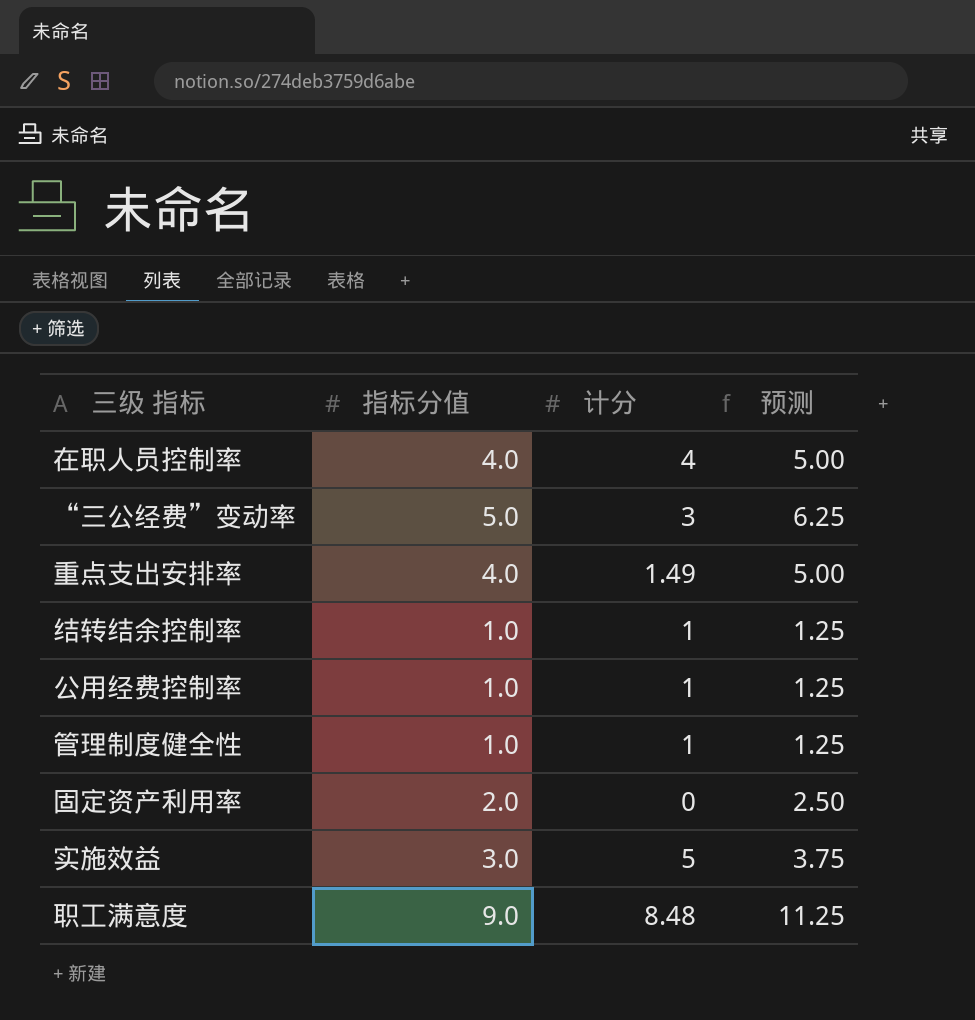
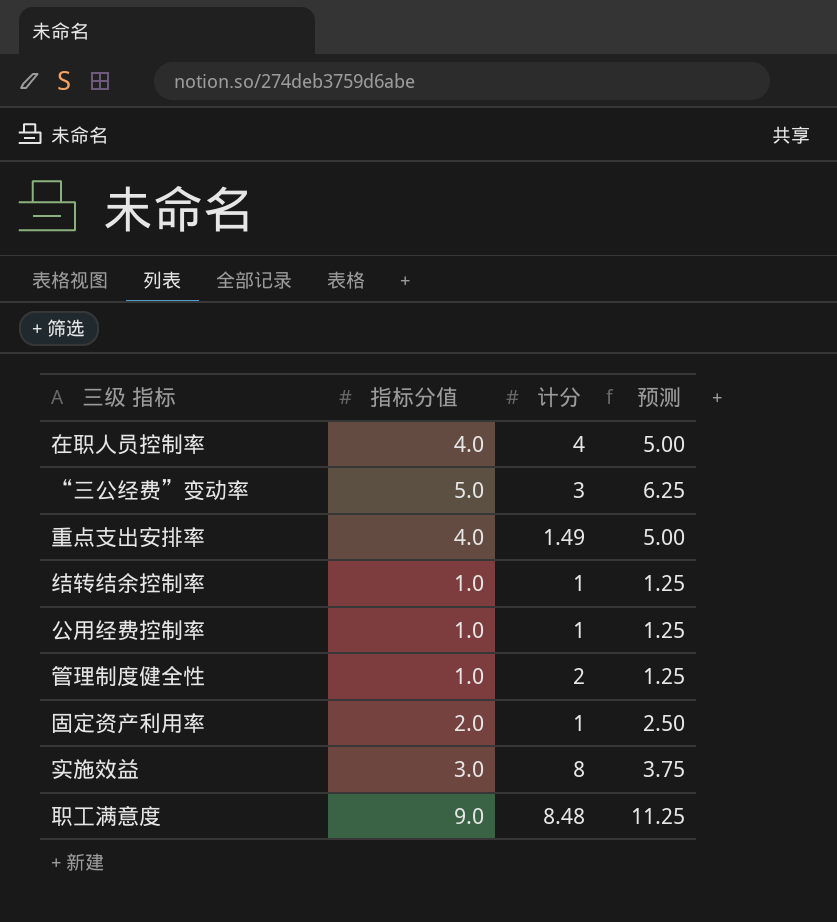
管理制度健全性 | 计分: 1 -> 2
固定资产利用率 | 计分: 0 -> 1
实施效益 | 计分: 5 -> 8

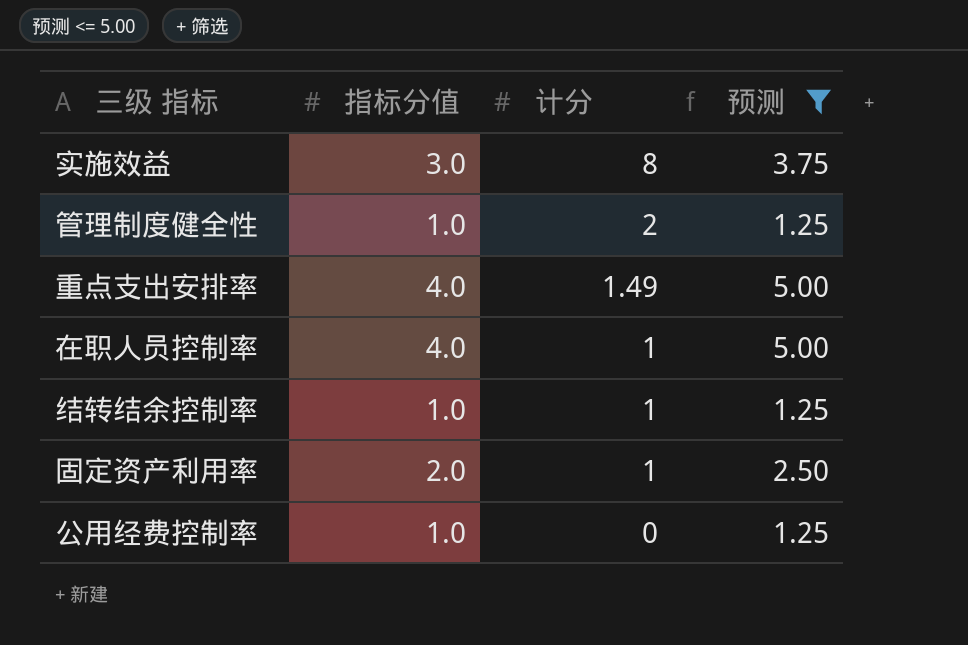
filter: none -> 预测 <= 5.00
row order: none -> 计分 descending
在职人员控制率 | 计分: 4 -> 1
公用经费控制率 | 计分: 1 -> 0

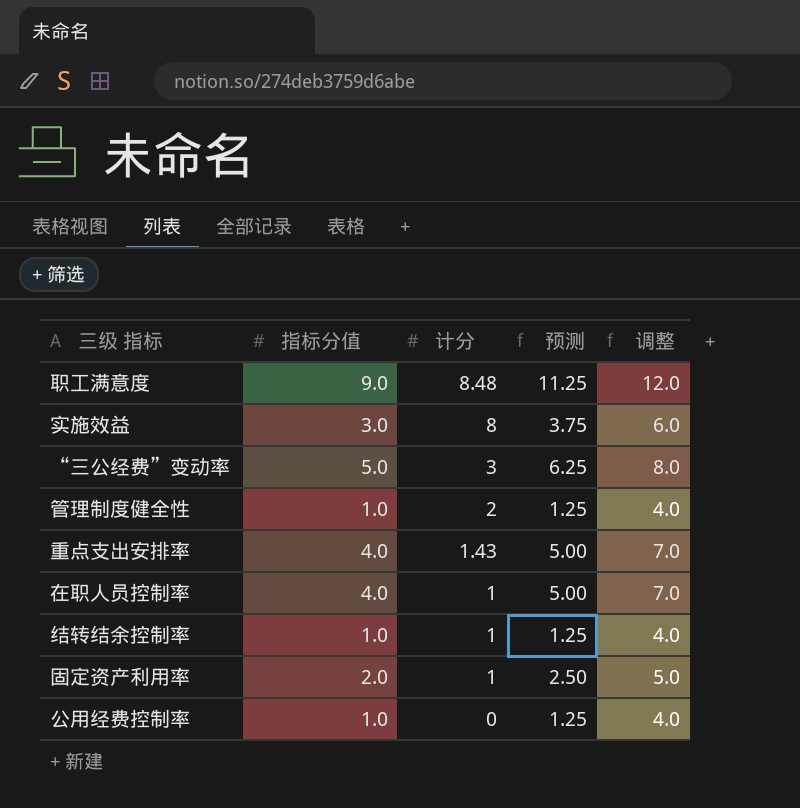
filter: 预测 <= 5.00 -> none
column 调整 | formula: none -> [指标分值] + 3
重点支出安排率 | 计分: 1.49 -> 1.43

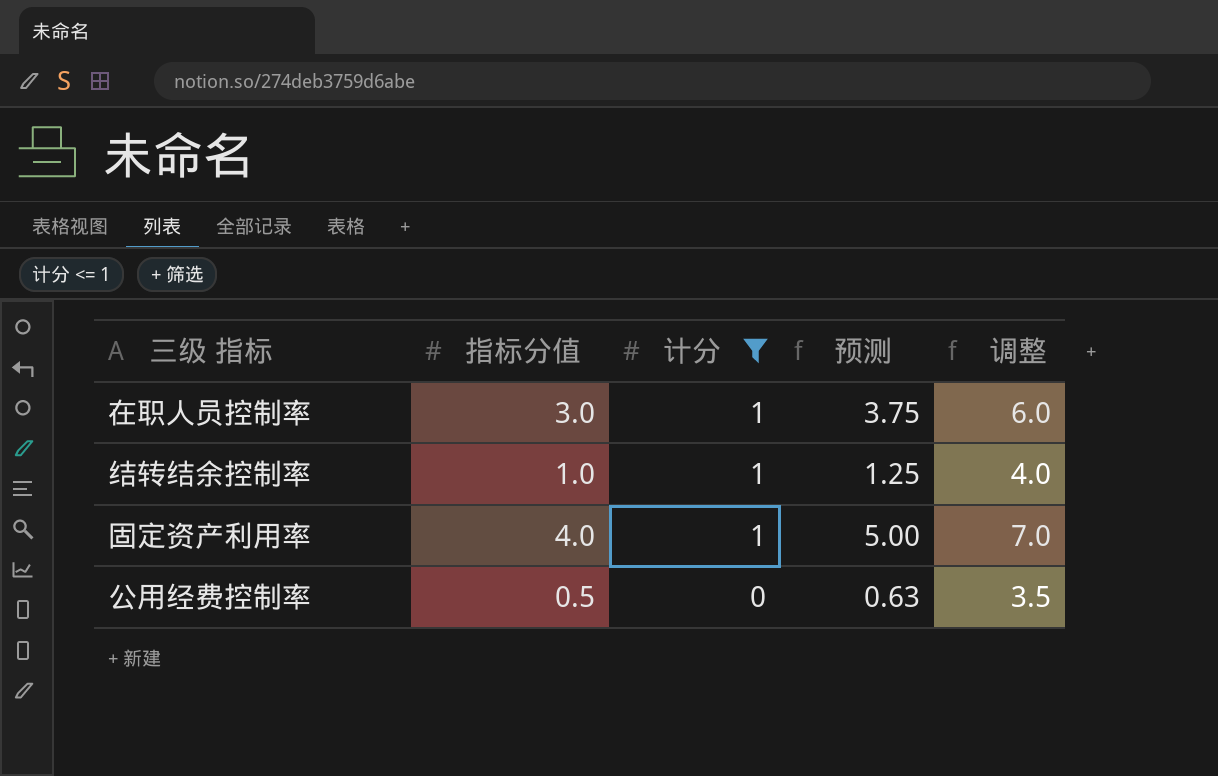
filter: none -> 计分 <= 1
在职人员控制率 | 指标分值: 4.0 -> 3.0
在职人员控制率 | 预测: 5.00 -> 3.75
在职人员控制率 | 调整: 7.0 -> 6.0
固定资产利用率 | 指标分值: 2.0 -> 4.0
固定资产利用率 | 预测: 2.50 -> 5.00
固定资产利用率 | 调整: 5.0 -> 7.0
公用经费控制率 | 指标分值: 1.0 -> 0.5
公用经费控制率 | 预测: 1.25 -> 0.63
公用经费控制率 | 调整: 4.0 -> 3.5

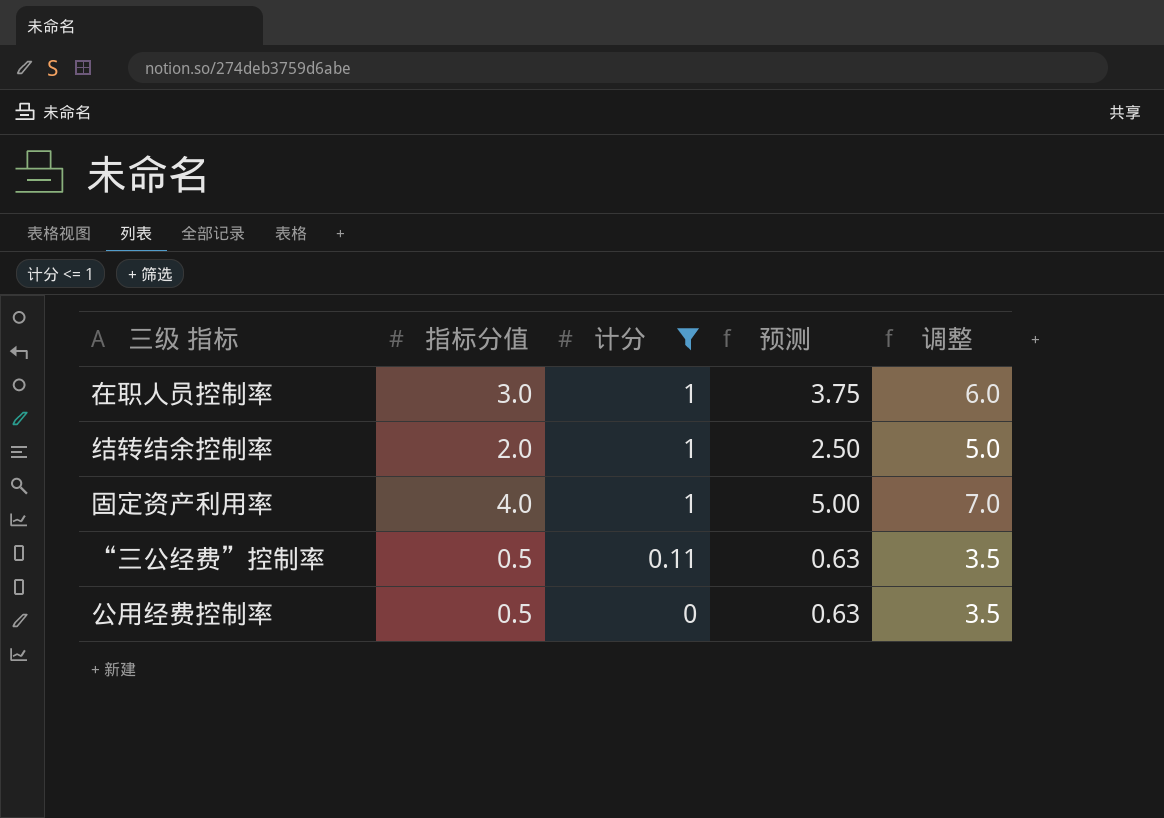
结转结余控制率 | 指标分值: 1.0 -> 2.0
结转结余控制率 | 预测: 1.25 -> 2.50
结转结余控制率 | 调整: 4.0 -> 5.0
row “三公经费”控制率: none -> 0.5 | 0.11 | 0.63 | 3.5

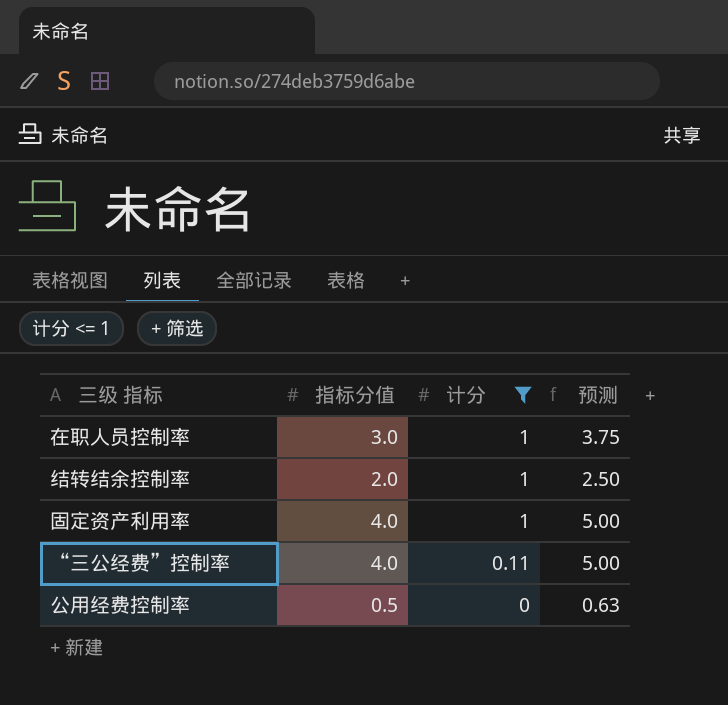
column 调整 | formula: [指标分值] + 3 -> none
“三公经费”控制率 | 指标分值: 0.5 -> 4.0
“三公经费”控制率 | 预测: 0.63 -> 5.00

